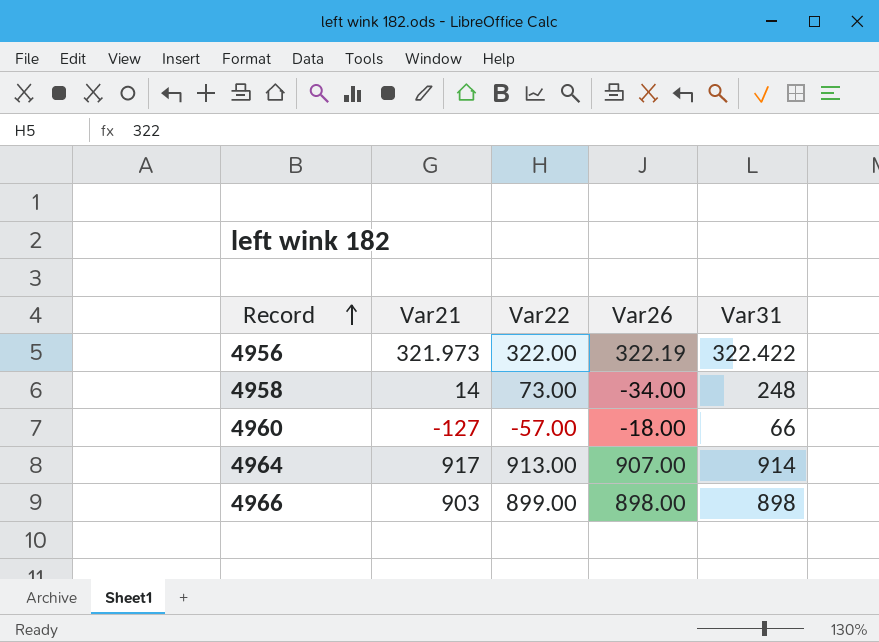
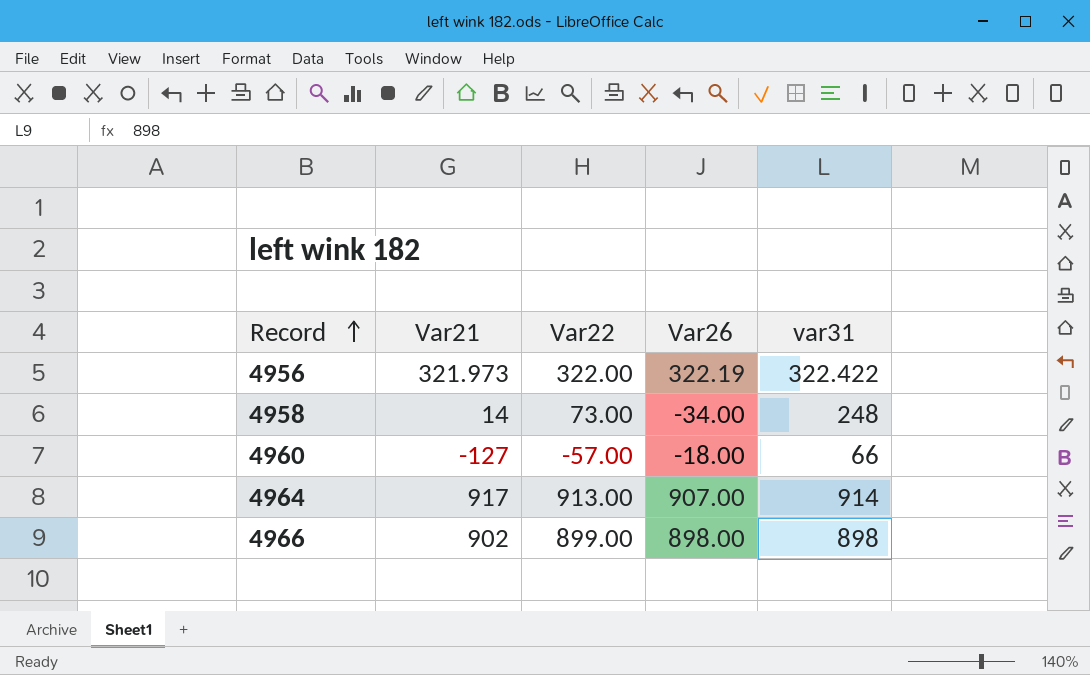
column name: Var31 -> var31
4966 | Var21: 903 -> 902

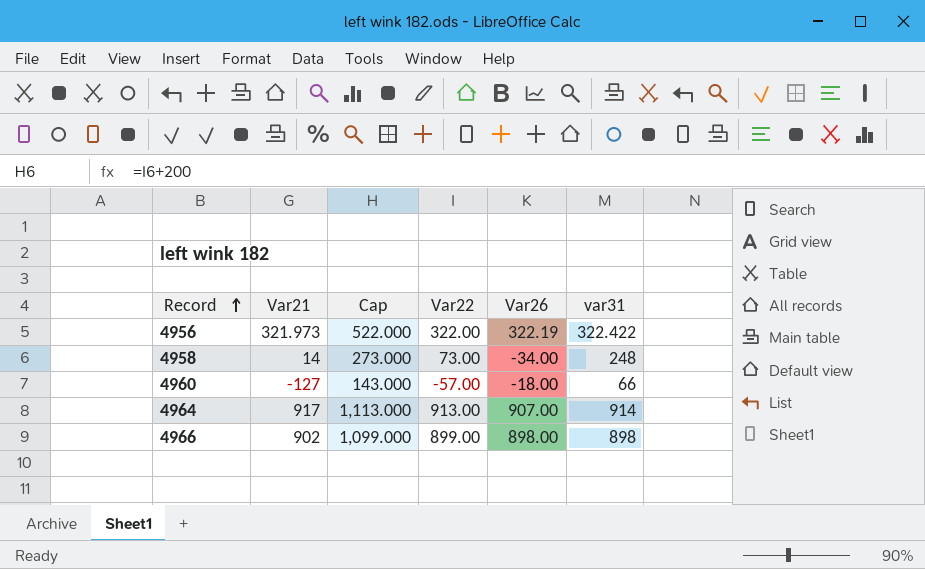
column Cap | formula: none -> [Var22] + 200

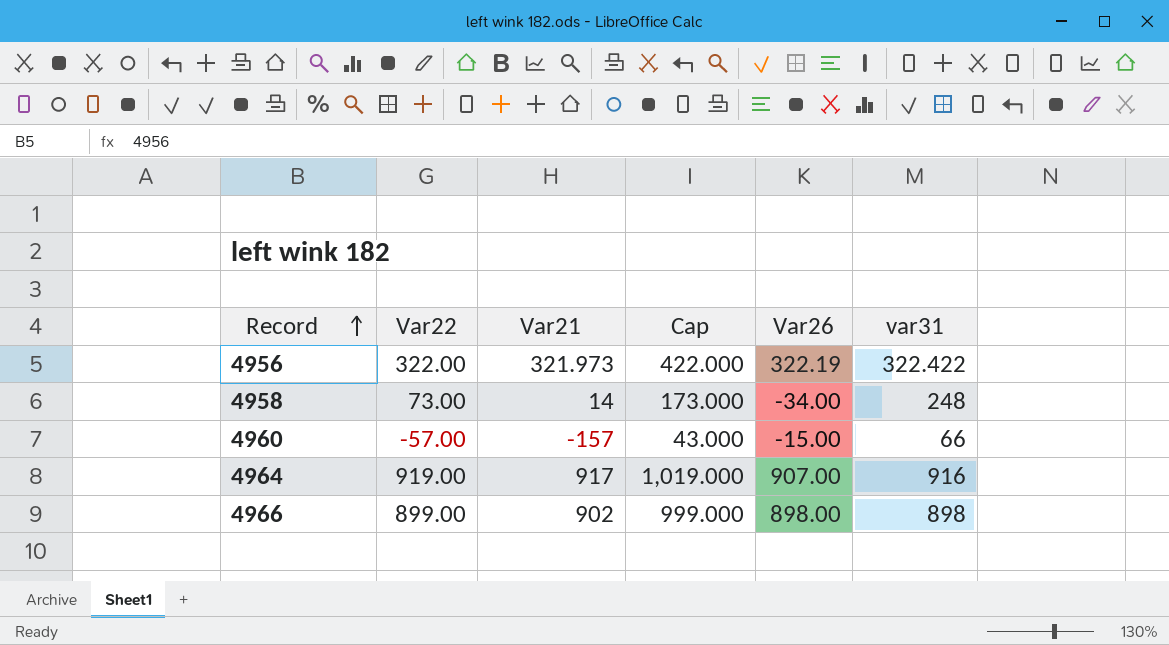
column Var22 | position: 4 -> 2
column Cap | formula: [Var22] + 200 -> [Var22] + 100
4960 | Var21: -127 -> -157
4960 | Var26: -18.00 -> -15.00
4964 | Var22: 913.00 -> 919.00
4964 | var31: 914 -> 916

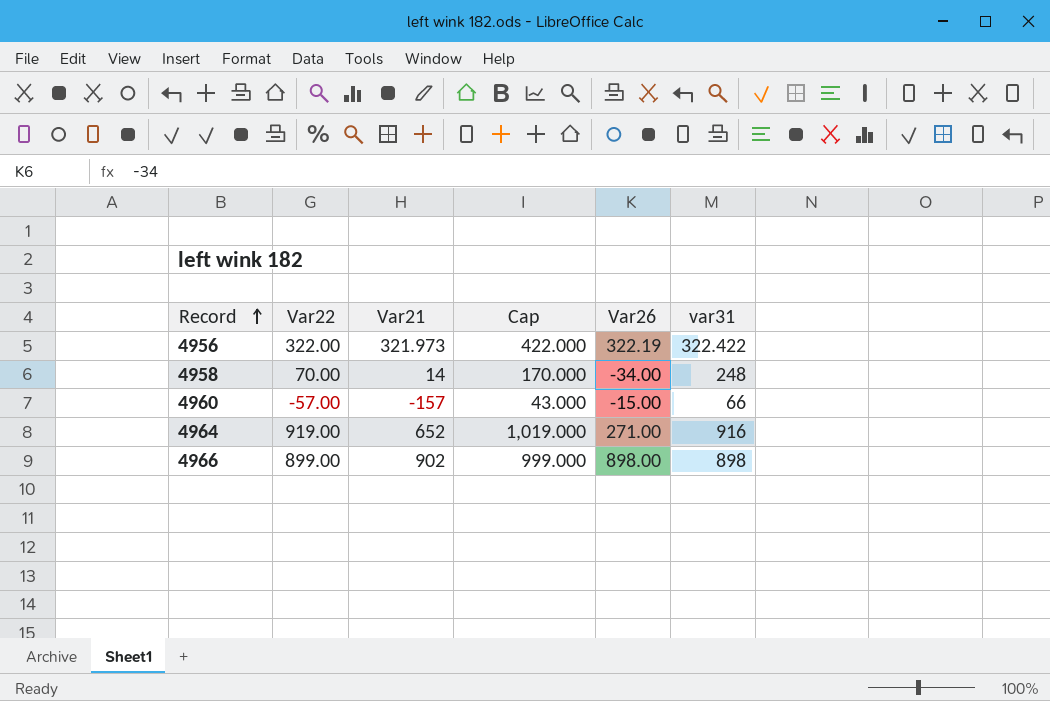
4958 | Var22: 73.00 -> 70.00
4958 | Cap: 173.000 -> 170.000
4964 | Var21: 917 -> 652
4964 | Var26: 907.00 -> 271.00

